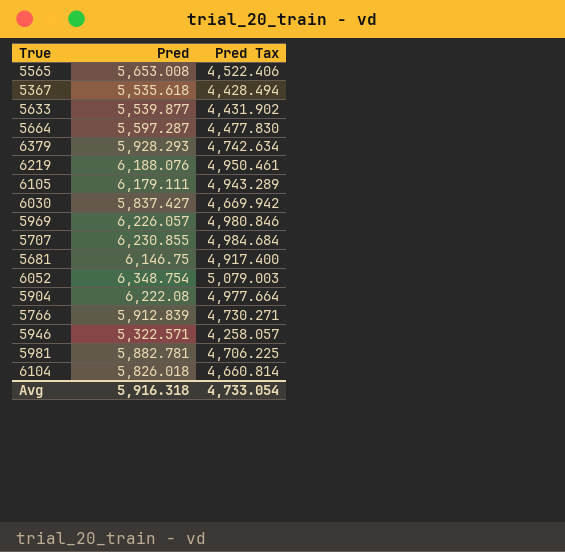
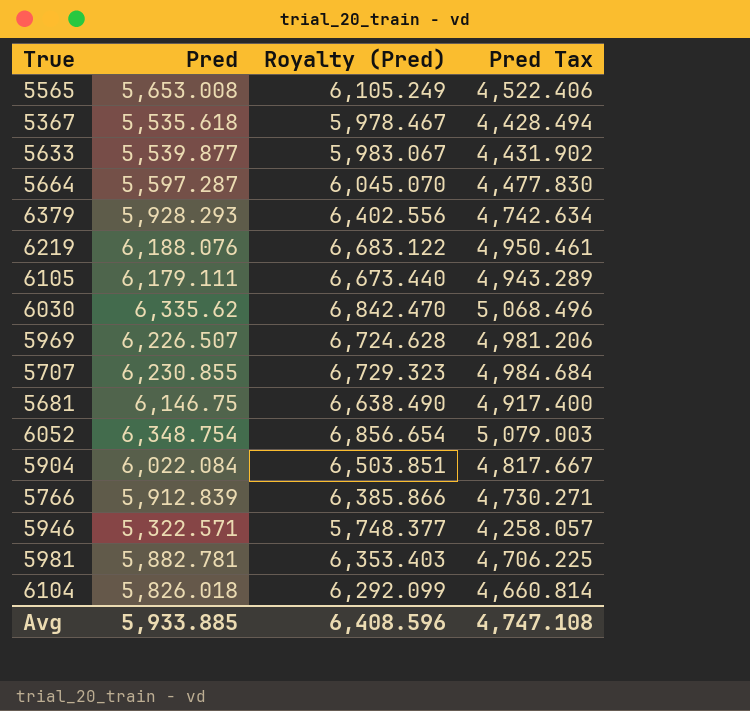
column Royalty (Pred) | formula: none -> [Pred] * 1.08
6030 | Pred: 5,837.427 -> 6,335.62
6030 | Pred Tax: 4,669.942 -> 5,068.496
5969 | Pred: 6,226.057 -> 6,226.507
5969 | Pred Tax: 4,980.846 -> 4,981.206
5904 | Pred: 6,222.08 -> 6,022.084
5904 | Pred Tax: 4,977.664 -> 4,817.667
Avg | Pred: 5,916.318 -> 5,933.885
Avg | Pred Tax: 4,733.054 -> 4,747.108

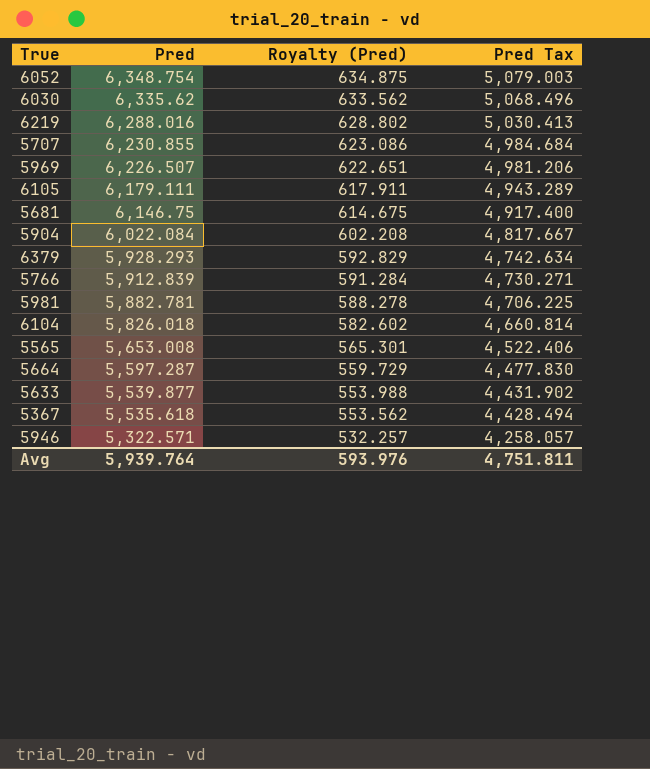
row order: none -> Pred descending
column Royalty (Pred) | formula: [Pred] * 1.08 -> [Pred] * 0.1
6219 | Pred: 6,188.076 -> 6,288.016
6219 | Pred Tax: 4,950.461 -> 5,030.413
Avg | Pred: 5,933.885 -> 5,939.764
Avg | Royalty (Pred): 6,408.596 -> 593.976
Avg | Pred Tax: 4,747.108 -> 4,751.811

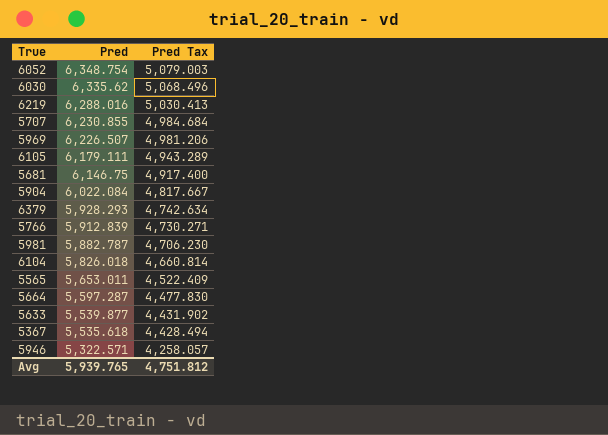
column Royalty (Pred) | formula: [Pred] * 0.1 -> none
5981 | Pred: 5,882.781 -> 5,882.787
5981 | Pred Tax: 4,706.225 -> 4,706.230
5565 | Pred: 5,653.008 -> 5,653.011
5565 | Pred Tax: 4,522.406 -> 4,522.409
Avg | Pred: 5,939.764 -> 5,939.765
Avg | Pred Tax: 4,751.811 -> 4,751.812

